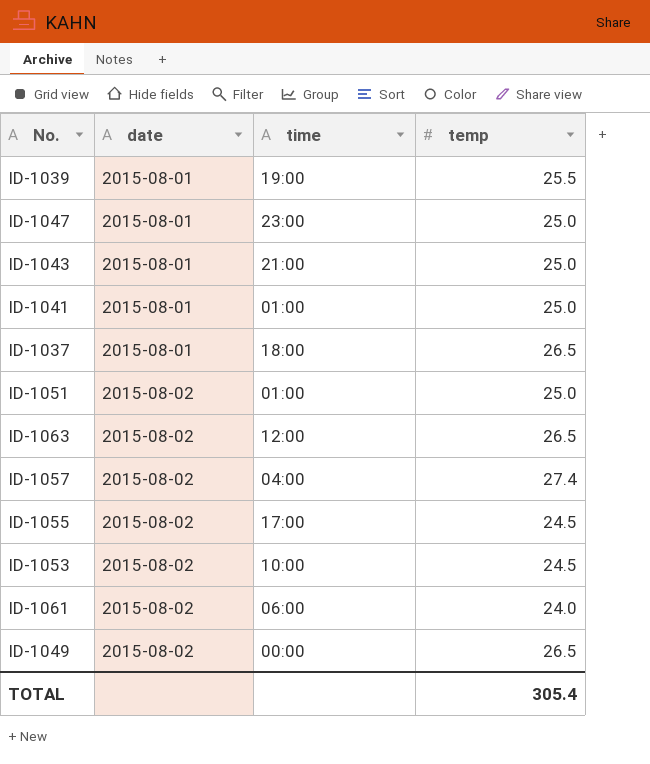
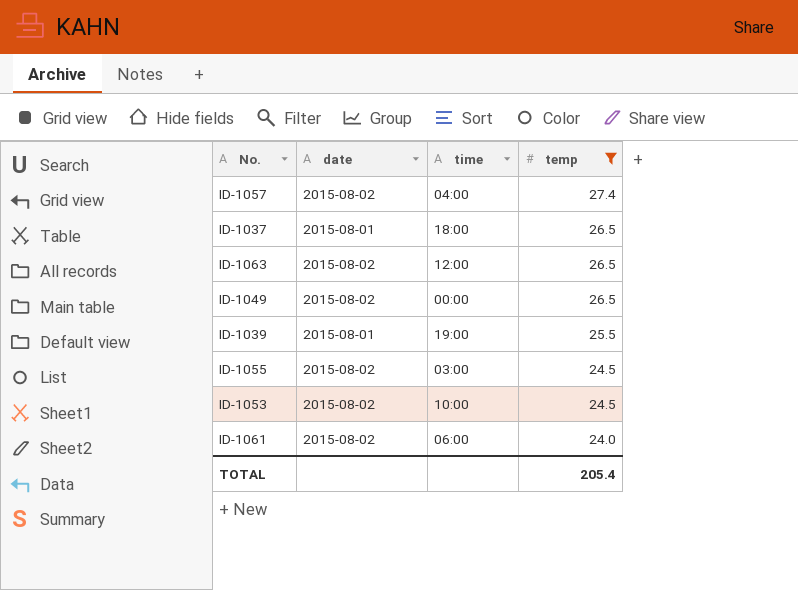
filter: none -> temp != 25.0
row order: date ascending -> temp descending
ID-1055 | time: 17:00 -> 03:00
TOTAL | temp: 305.4 -> 205.4

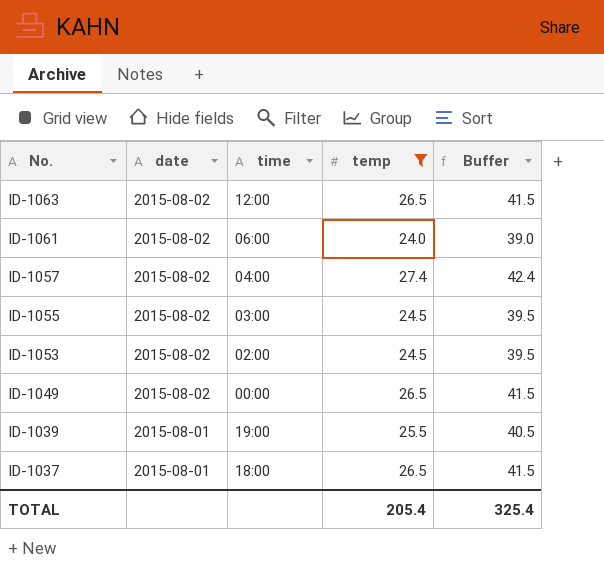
row order: temp descending -> No. descending
column Buffer | formula: none -> [temp] + 15
ID-1053 | time: 10:00 -> 02:00

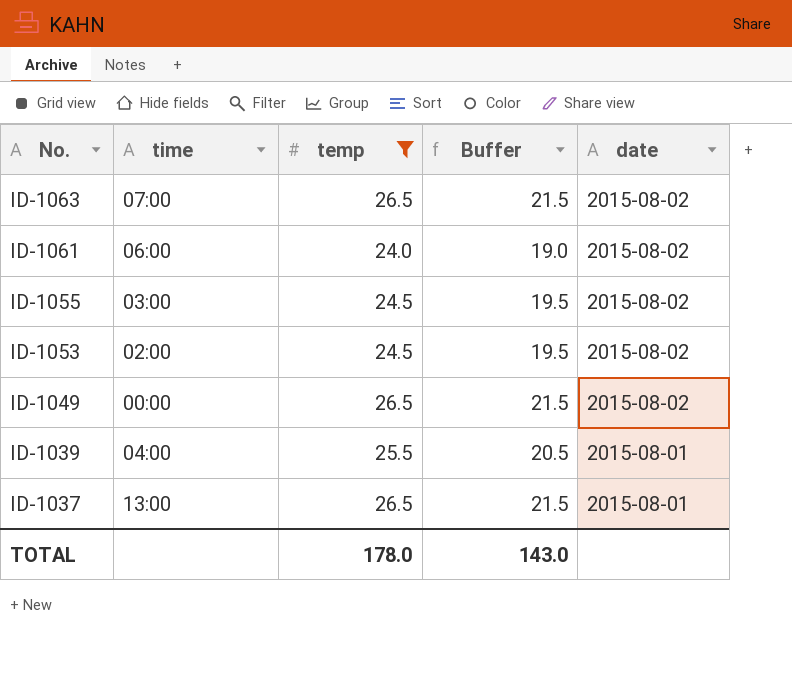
column Buffer | formula: [temp] + 15 -> [temp] - 5
column date | position: 2 -> 5
row ID-1057: 2015-08-02 | 04:00 | 27.4 | 42.4 -> none
ID-1063 | time: 12:00 -> 07:00
ID-1039 | time: 19:00 -> 04:00
ID-1037 | time: 18:00 -> 13:00
TOTAL | temp: 205.4 -> 178.0
TOTAL | Buffer: 325.4 -> 143.0

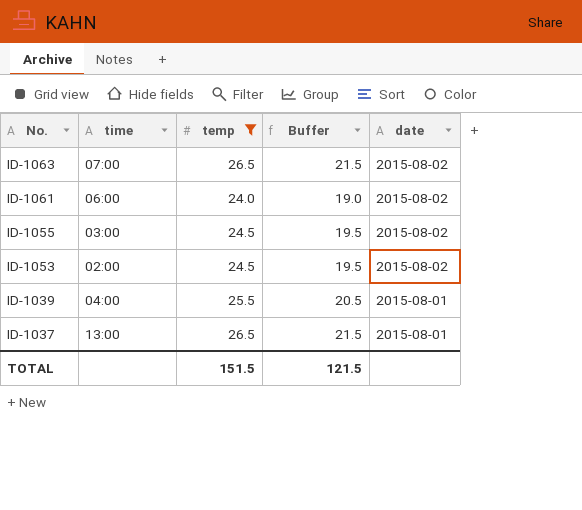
row ID-1049: 00:00 | 26.5 | 21.5 | 2015-08-02 -> none
TOTAL | temp: 178.0 -> 151.5
TOTAL | Buffer: 143.0 -> 121.5

